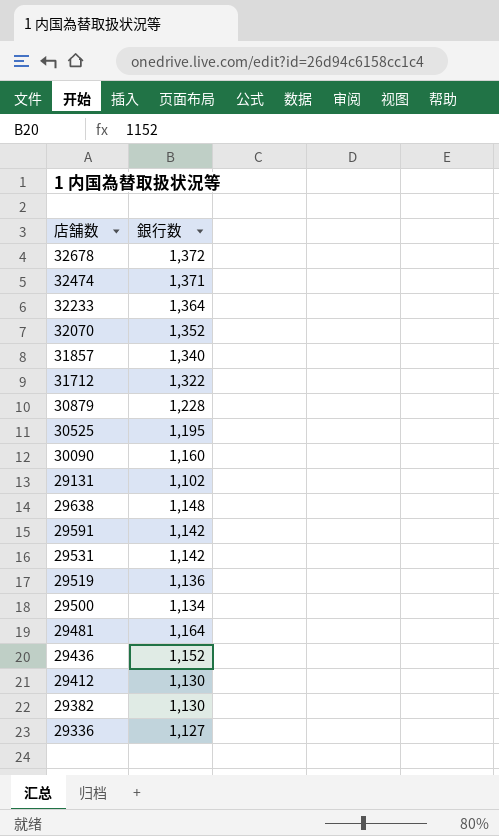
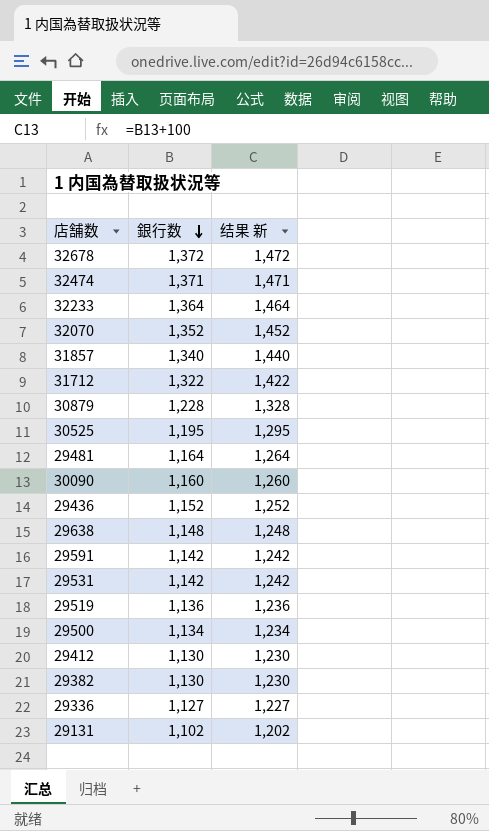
row order: none -> 銀行数 descending
column 结果 新 | formula: none -> [銀行数] + 100

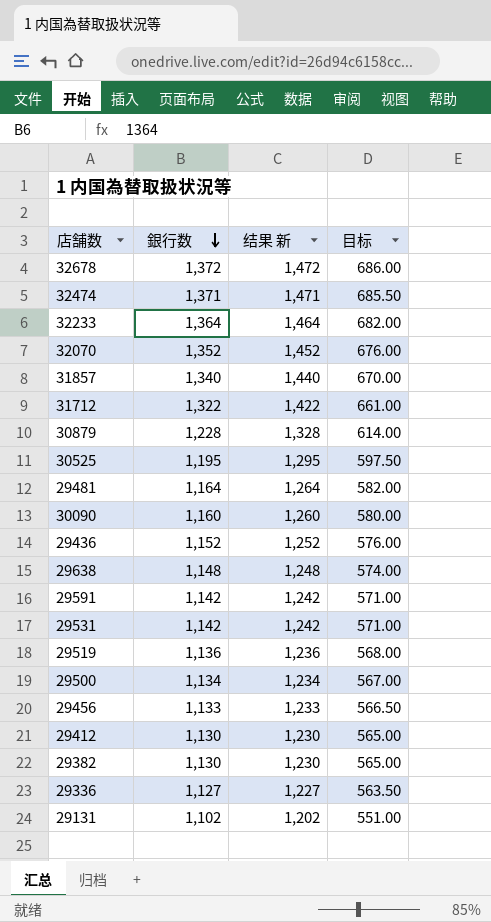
column 目标 | formula: none -> [銀行数] * 0.5
row 29456: none -> 1,133 | 1,233 | 566.50

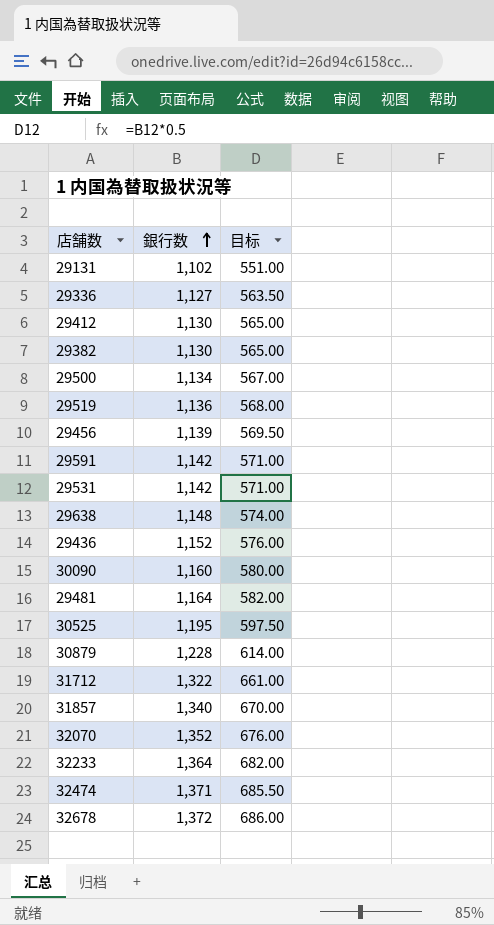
row order: 銀行数 descending -> 銀行数 ascending
column 结果 新 | formula: [銀行数] + 100 -> none
29456 | 銀行数: 1,133 -> 1,139
29456 | 目标: 566.50 -> 569.50

